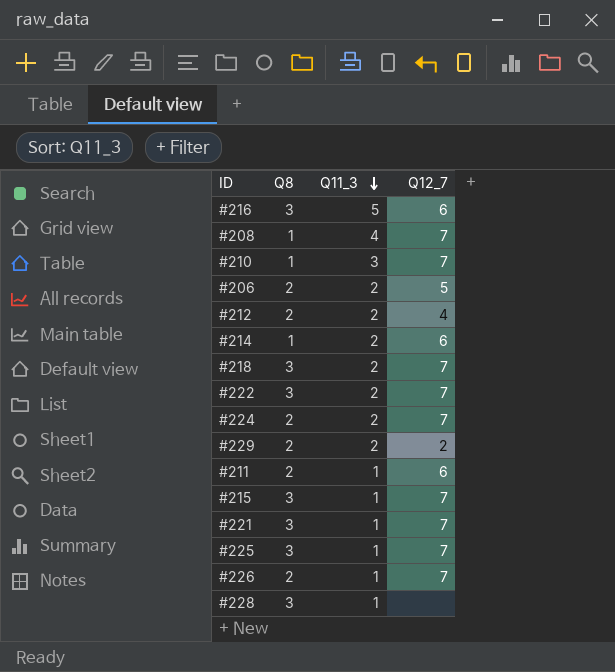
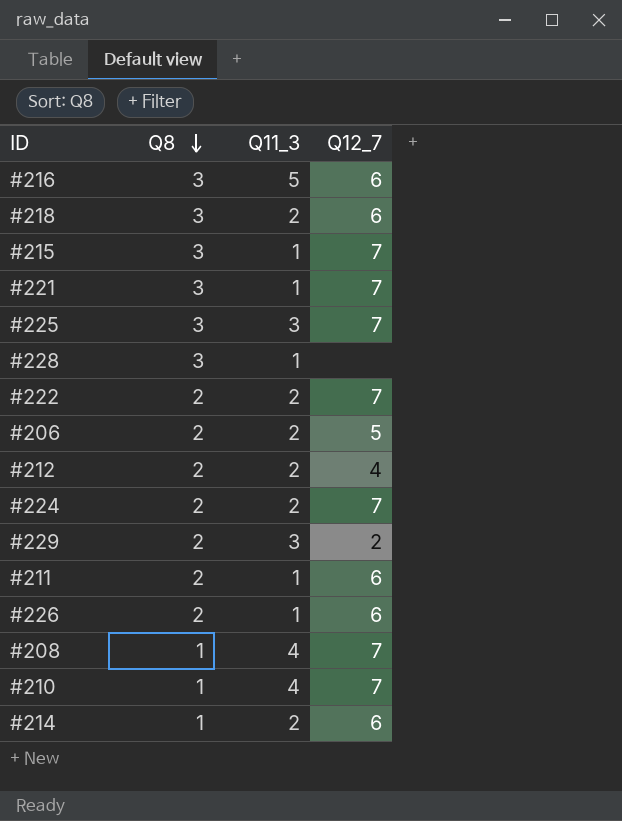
row order: Q11_3 descending -> Q8 descending
#218 | Q12_7: 7 -> 6
#225 | Q11_3: 1 -> 3
#222 | Q8: 3 -> 2
#229 | Q11_3: 2 -> 3
#226 | Q12_7: 7 -> 6
#210 | Q11_3: 3 -> 4

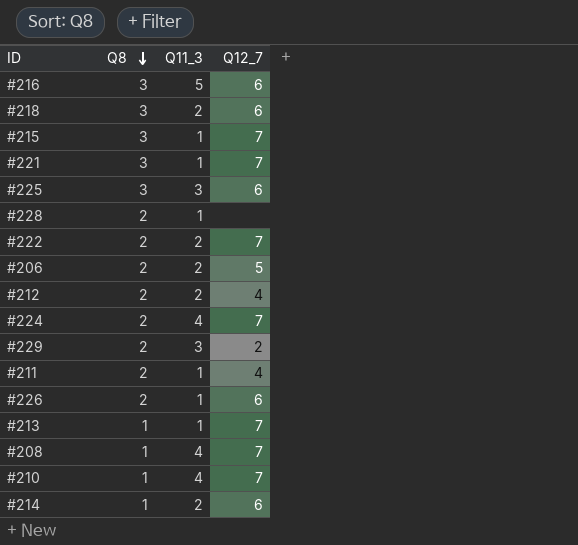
#225 | Q12_7: 7 -> 6
#228 | Q8: 3 -> 2
#224 | Q11_3: 2 -> 4
#211 | Q12_7: 6 -> 4
row #213: none -> 1 | 1 | 7

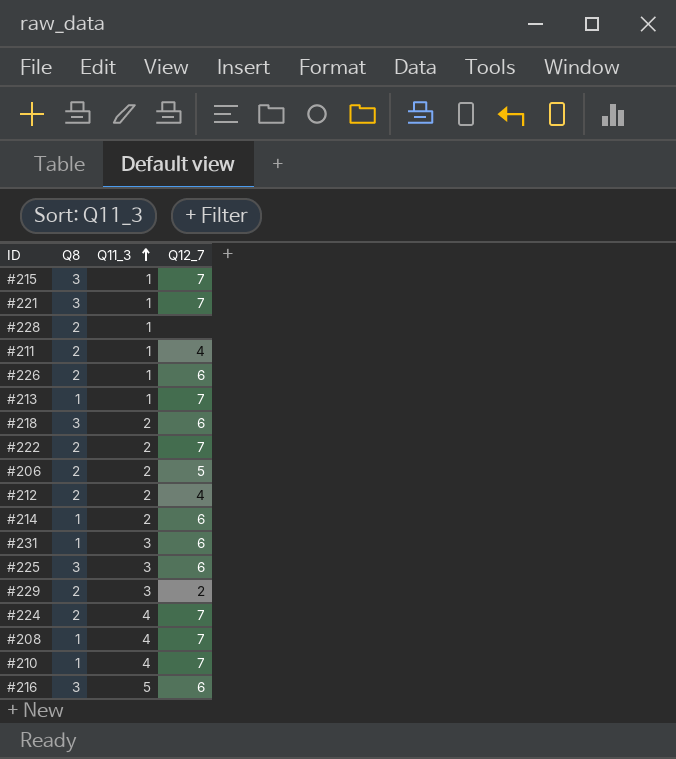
row order: Q8 descending -> Q11_3 ascending
row #231: none -> 1 | 3 | 6

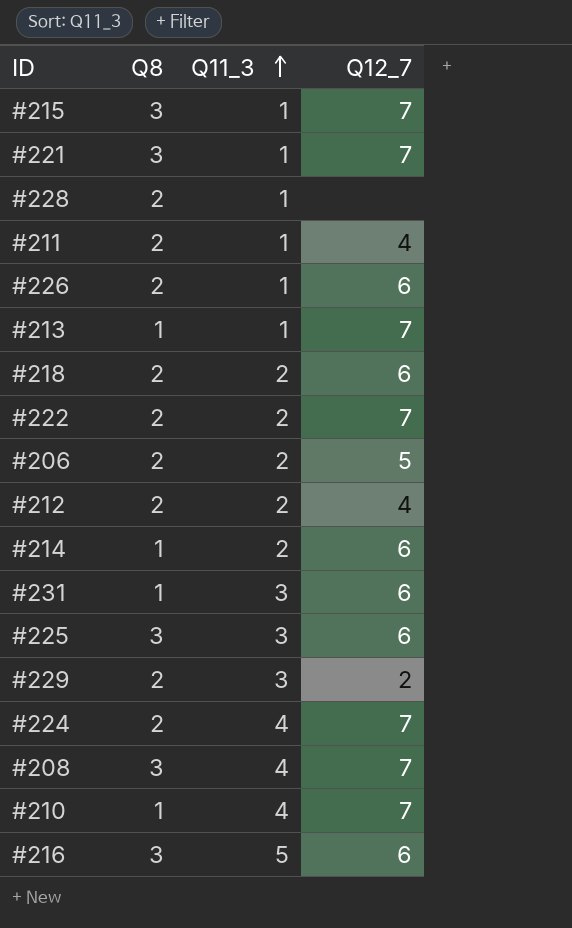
#218 | Q8: 3 -> 2
#208 | Q8: 1 -> 3

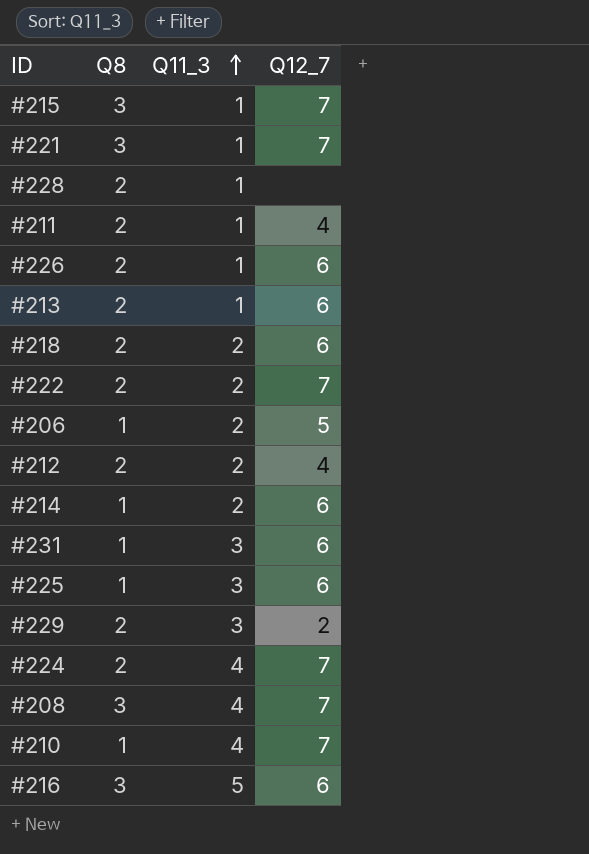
#213 | Q8: 1 -> 2
#213 | Q12_7: 7 -> 6
#206 | Q8: 2 -> 1
#225 | Q8: 3 -> 1

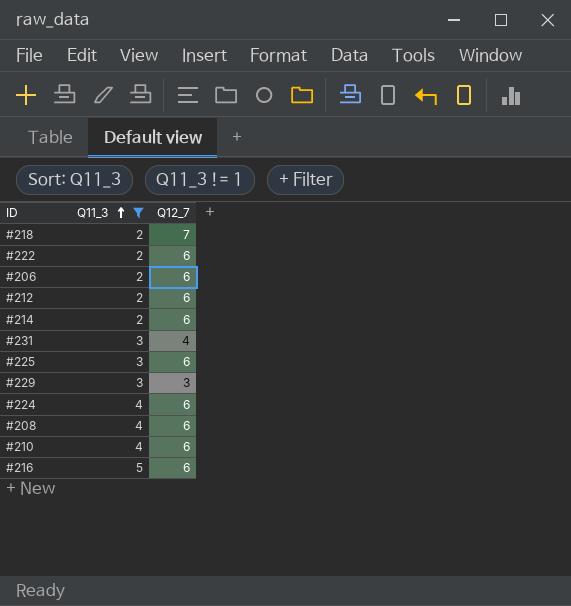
filter: none -> Q11_3 != 1
column Q8 | position: 2 -> none
#218 | Q12_7: 6 -> 7
#222 | Q12_7: 7 -> 6
#206 | Q12_7: 5 -> 6
#212 | Q12_7: 4 -> 6
#231 | Q12_7: 6 -> 4
#229 | Q12_7: 2 -> 3
#224 | Q12_7: 7 -> 6
#208 | Q12_7: 7 -> 6
#210 | Q12_7: 7 -> 6

